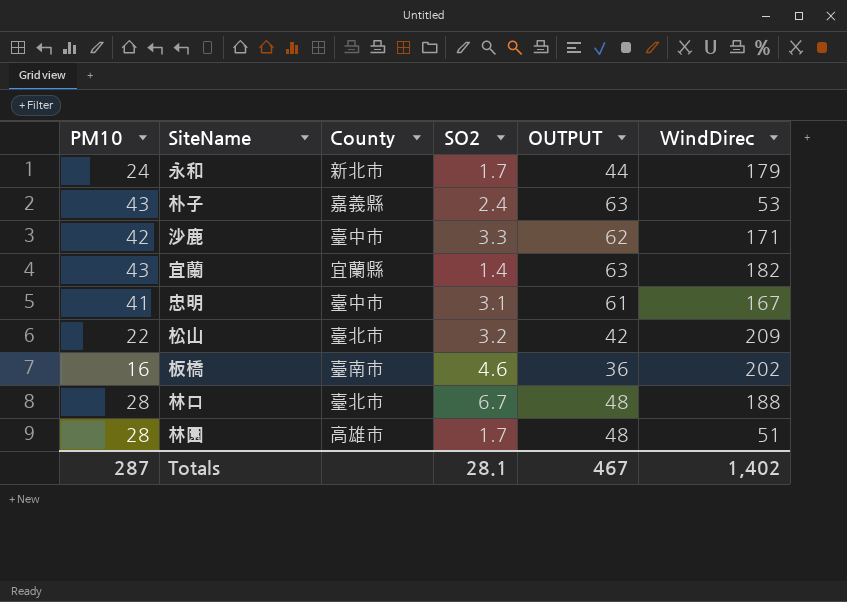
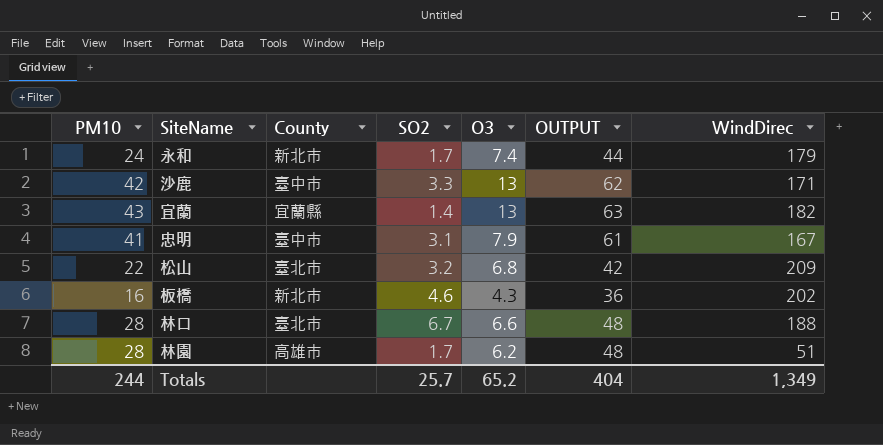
column O3 | position: none -> 5
row 朴子: 43 | 嘉義縣 | 2.4 | 63 | 53 -> none
板橋 | County: 臺南市 -> 新北市
Totals | PM10: 287 -> 244
Totals | SO2: 28.1 -> 25.7
Totals | OUTPUT: 467 -> 404
Totals | WindDirec: 1,402 -> 1,349

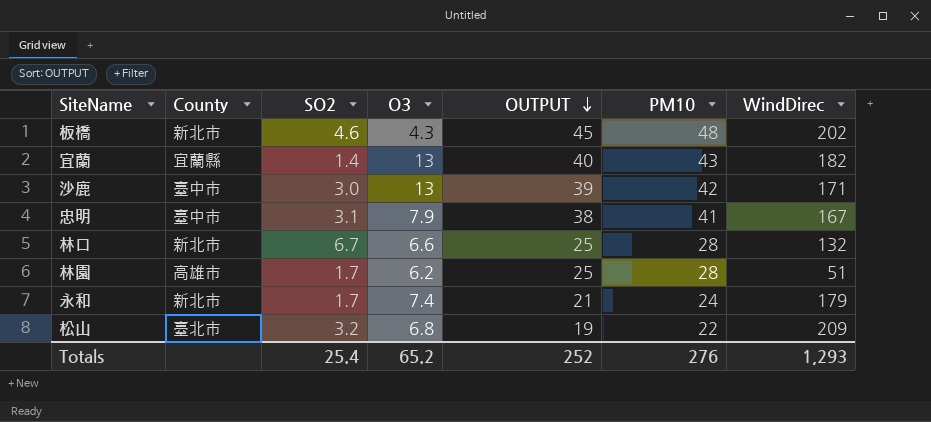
row order: none -> OUTPUT descending
column OUTPUT | formula: [PM10] + 20 -> [PM10] - 3
column PM10 | position: 1 -> 6
板橋 | PM10: 16 -> 48
沙鹿 | SO2: 3.3 -> 3.0
林口 | County: 臺北市 -> 新北市
林口 | WindDirec: 188 -> 132
Totals | SO2: 25.7 -> 25.4
Totals | OUTPUT: 404 -> 252
Totals | PM10: 244 -> 276
Totals | WindDirec: 1,349 -> 1,293

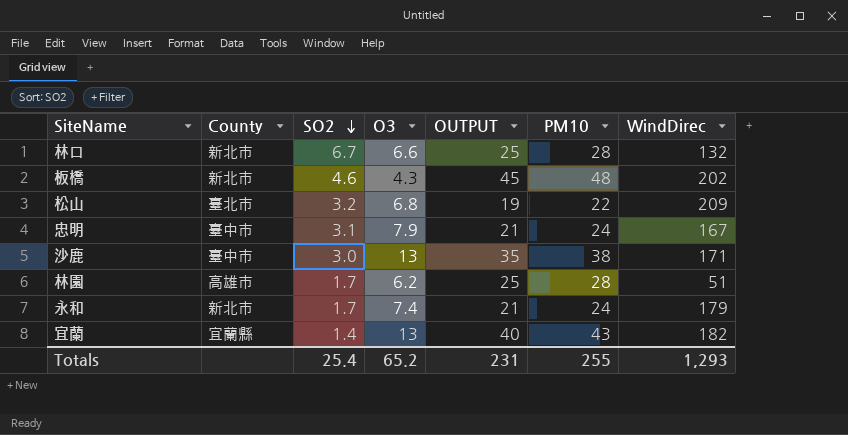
row order: OUTPUT descending -> SO2 descending
忠明 | OUTPUT: 38 -> 21
忠明 | PM10: 41 -> 24
沙鹿 | OUTPUT: 39 -> 35
沙鹿 | PM10: 42 -> 38
Totals | OUTPUT: 252 -> 231
Totals | PM10: 276 -> 255

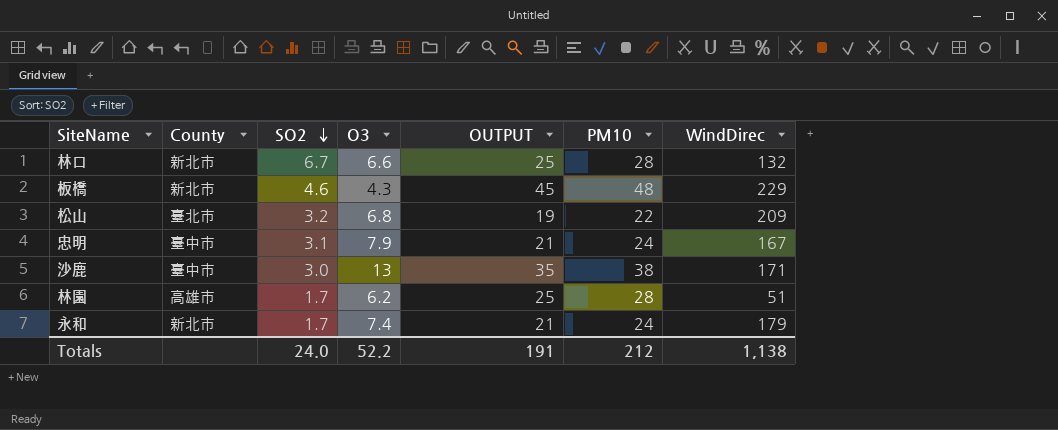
row 宜蘭: 宜蘭縣 | 1.4 | 13 | 40 | 43 | 182 -> none
板橋 | WindDirec: 202 -> 229
Totals | SO2: 25.4 -> 24.0
Totals | O3: 65.2 -> 52.2
Totals | OUTPUT: 231 -> 191
Totals | PM10: 255 -> 212
Totals | WindDirec: 1,293 -> 1,138

